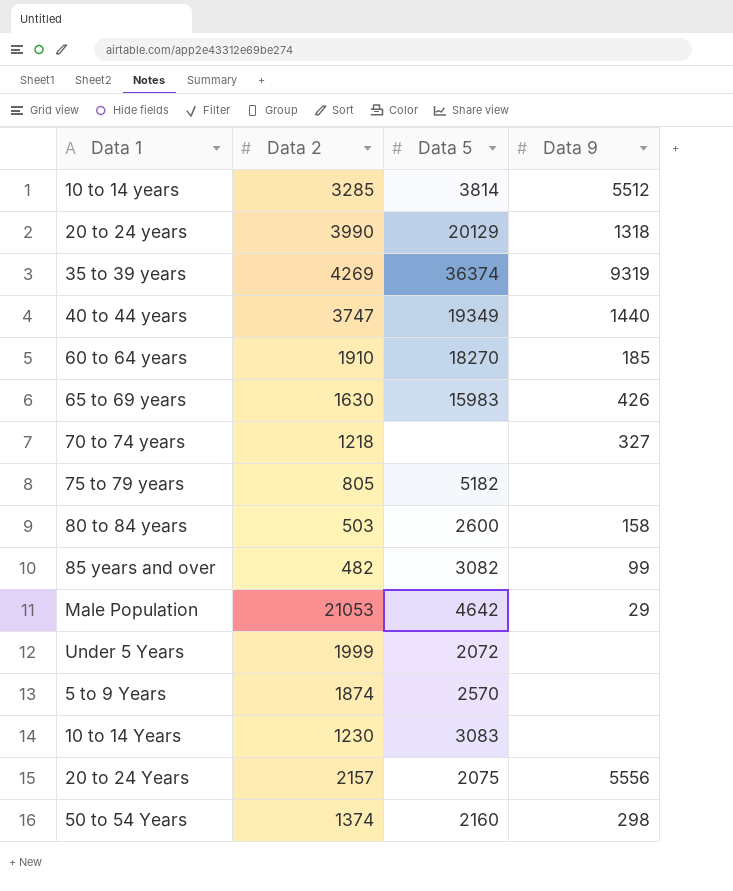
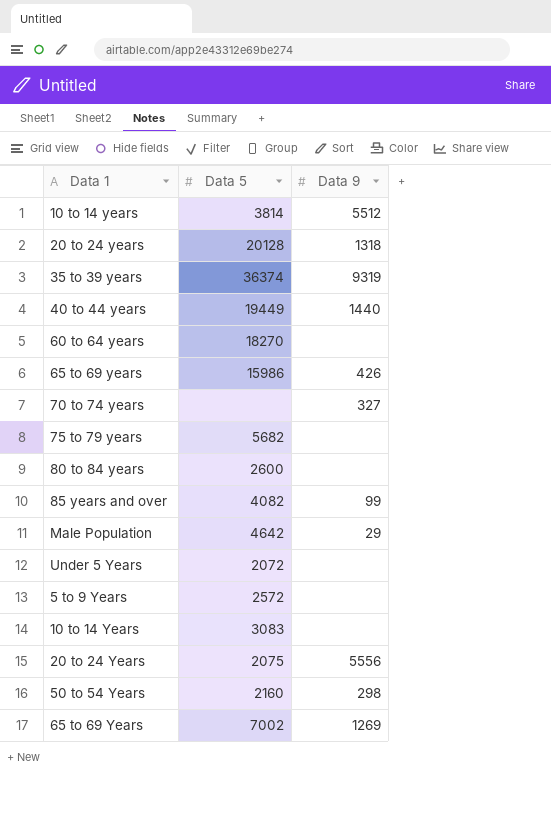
column Data 2 | position: 2 -> none
20 to 24 years | Data 5: 20129 -> 20128
40 to 44 years | Data 5: 19349 -> 19449
60 to 64 years | Data 9: 185 -> none
65 to 69 years | Data 5: 15983 -> 15986
75 to 79 years | Data 5: 5182 -> 5682
80 to 84 years | Data 9: 158 -> none
85 years and over | Data 5: 3082 -> 4082
5 to 9 Years | Data 5: 2570 -> 2572
row 65 to 69 Years: none -> 7002 | 1269

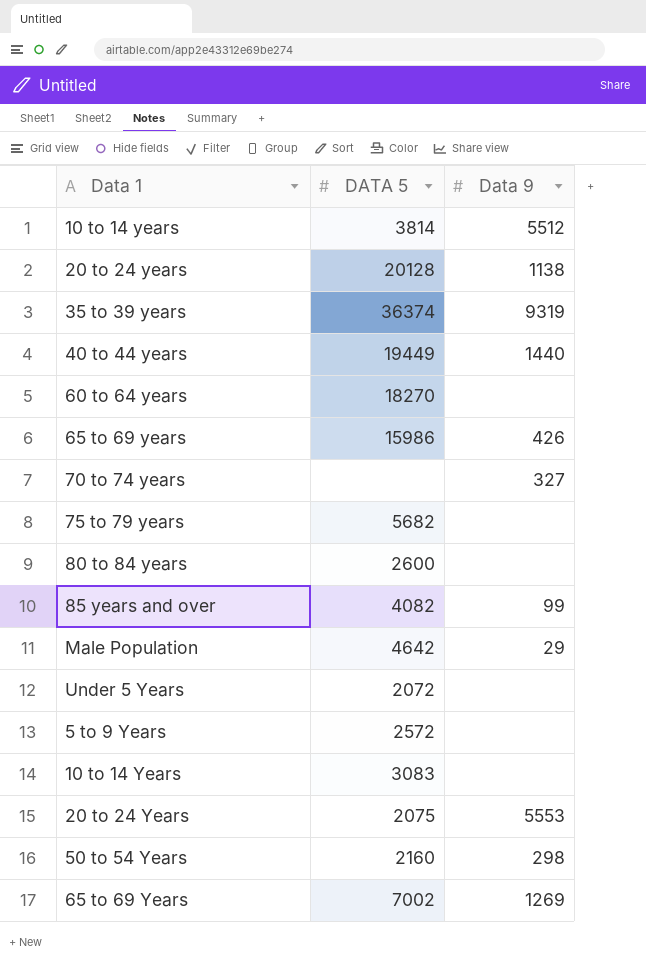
column name: Data 5 -> DATA 5
20 to 24 years | Data 9: 1318 -> 1138
20 to 24 Years | Data 9: 5556 -> 5553

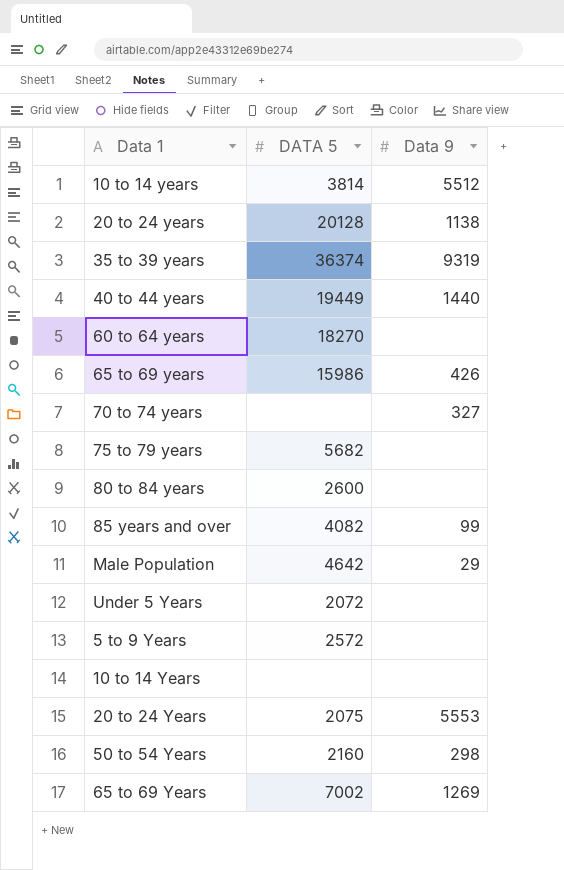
10 to 14 Years | DATA 5: 3083 -> none

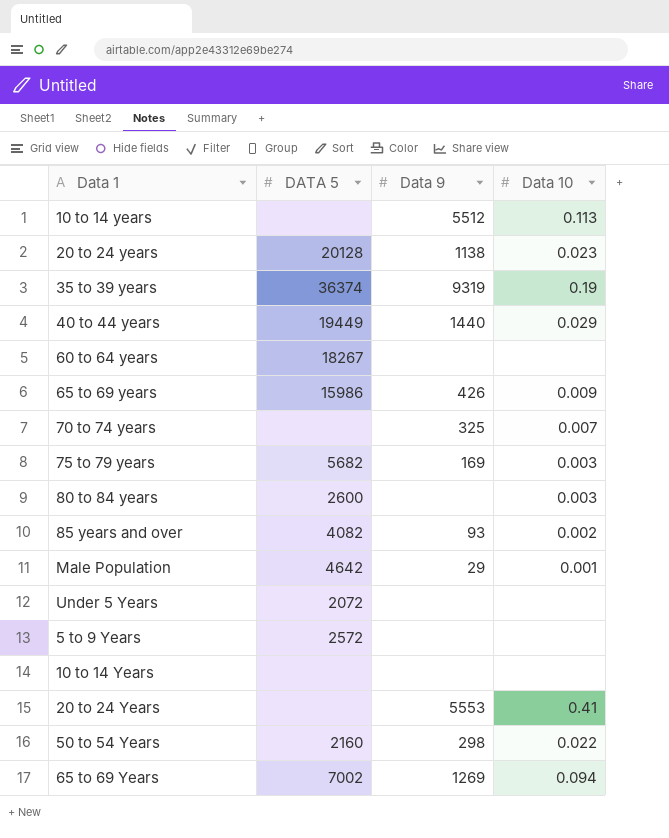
column Data 10 | position: none -> 4
10 to 14 years | DATA 5: 3814 -> none
60 to 64 years | DATA 5: 18270 -> 18267
70 to 74 years | Data 9: 327 -> 325
75 to 79 years | Data 9: none -> 169
85 years and over | Data 9: 99 -> 93
20 to 24 Years | DATA 5: 2075 -> none

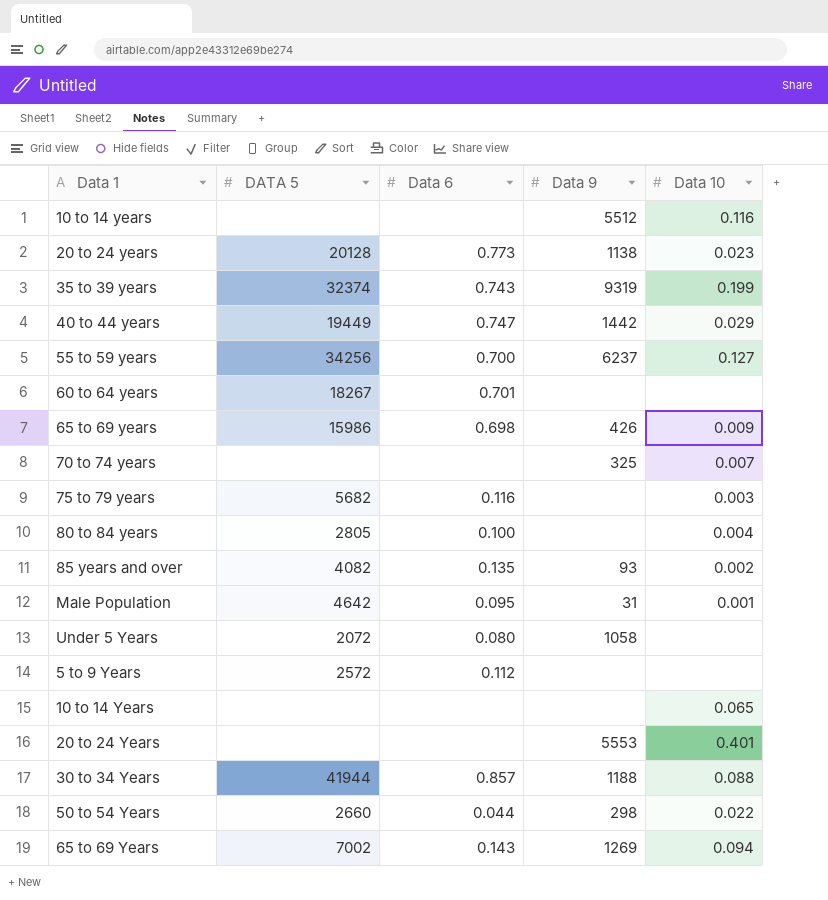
column Data 6 | position: none -> 3
10 to 14 years | Data 10: 0.113 -> 0.116
35 to 39 years | DATA 5: 36374 -> 32374
35 to 39 years | Data 10: 0.19 -> 0.199
40 to 44 years | Data 9: 1440 -> 1442
row 55 to 59 years: none -> 34256 | 0.700 | 6237 | 0.127
75 to 79 years | Data 9: 169 -> none
80 to 84 years | DATA 5: 2600 -> 2805
80 to 84 years | Data 10: 0.003 -> 0.004
Male Population | Data 9: 29 -> 31
Under 5 Years | Data 9: none -> 1058
10 to 14 Years | Data 10: none -> 0.065
20 to 24 Years | Data 10: 0.41 -> 0.401
row 30 to 34 Years: none -> 41944 | 0.857 | 1188 | 0.088
50 to 54 Years | DATA 5: 2160 -> 2660

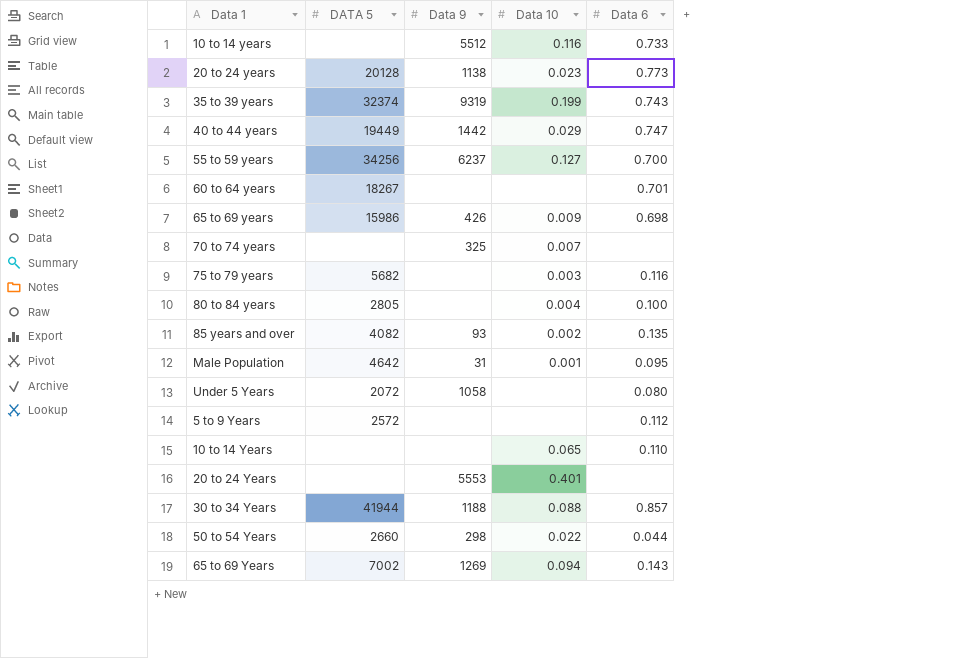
column Data 6 | position: 3 -> 5
10 to 14 years | Data 6: none -> 0.733
10 to 14 Years | Data 6: none -> 0.110

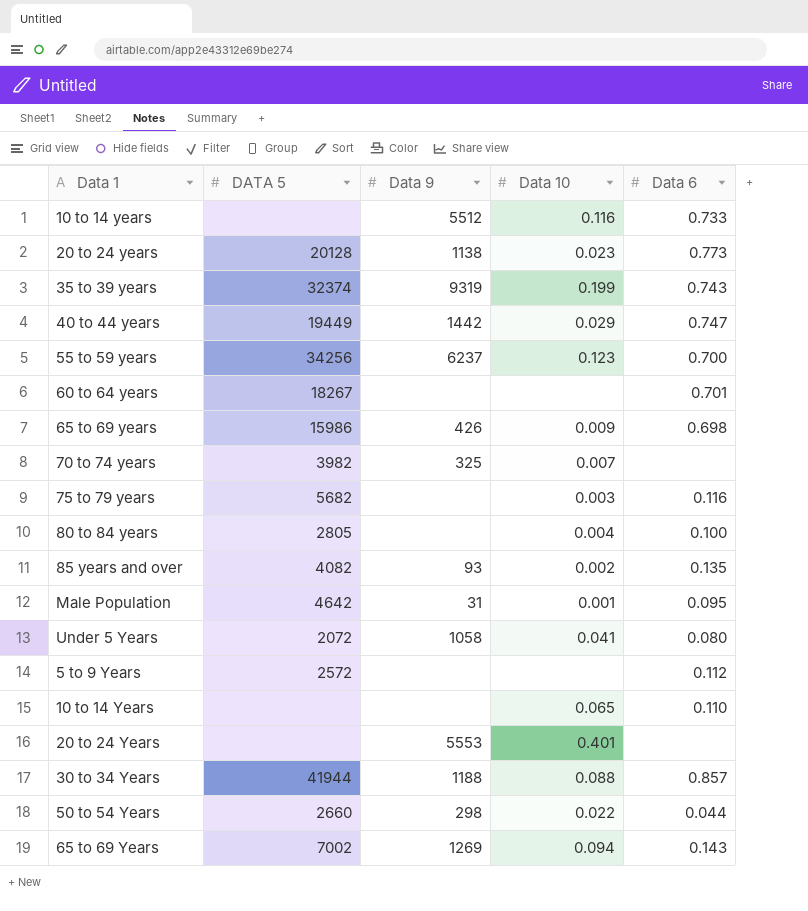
55 to 59 years | Data 10: 0.127 -> 0.123
70 to 74 years | DATA 5: none -> 3982
Under 5 Years | Data 10: none -> 0.041

